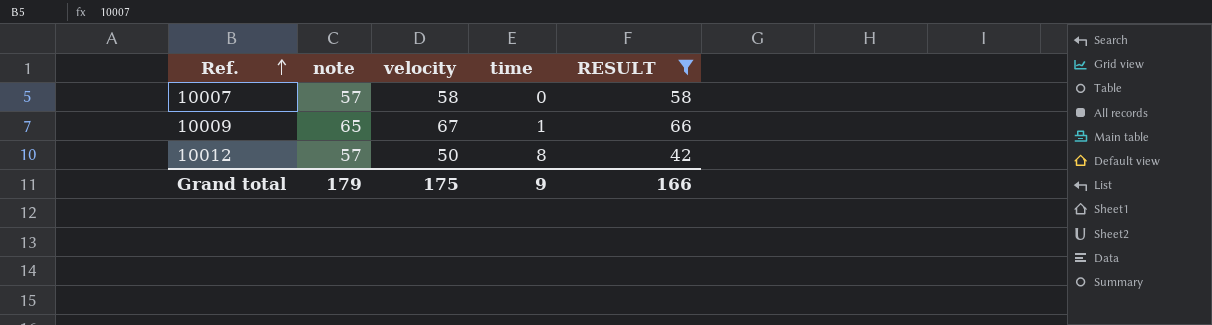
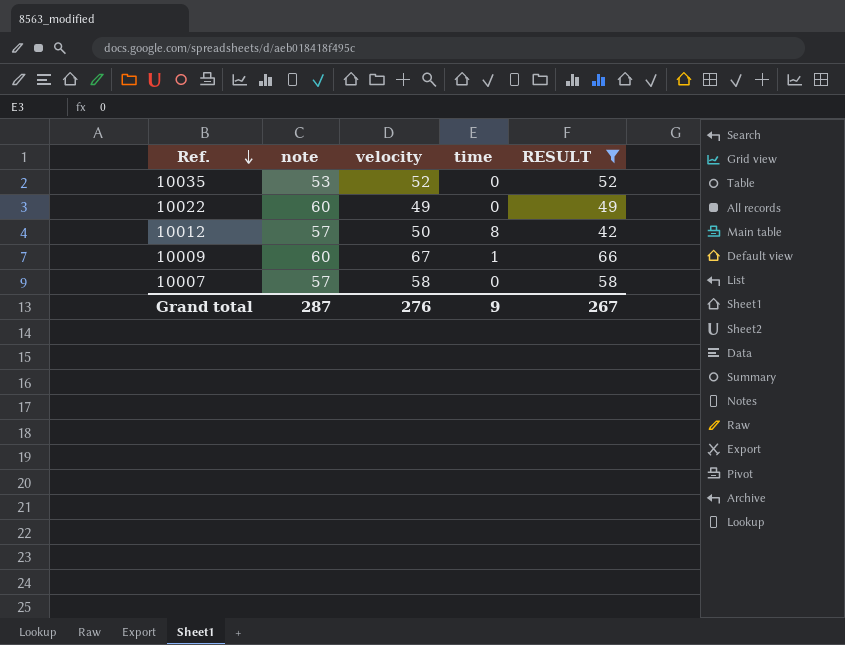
row order: Ref. ascending -> Ref. descending
row 10035: none -> 53 | 52 | 0 | 52
row 10022: none -> 60 | 49 | 0 | 49
10009 | note: 65 -> 60
Grand total | note: 179 -> 287
Grand total | velocity: 175 -> 276
Grand total | RESULT: 166 -> 267

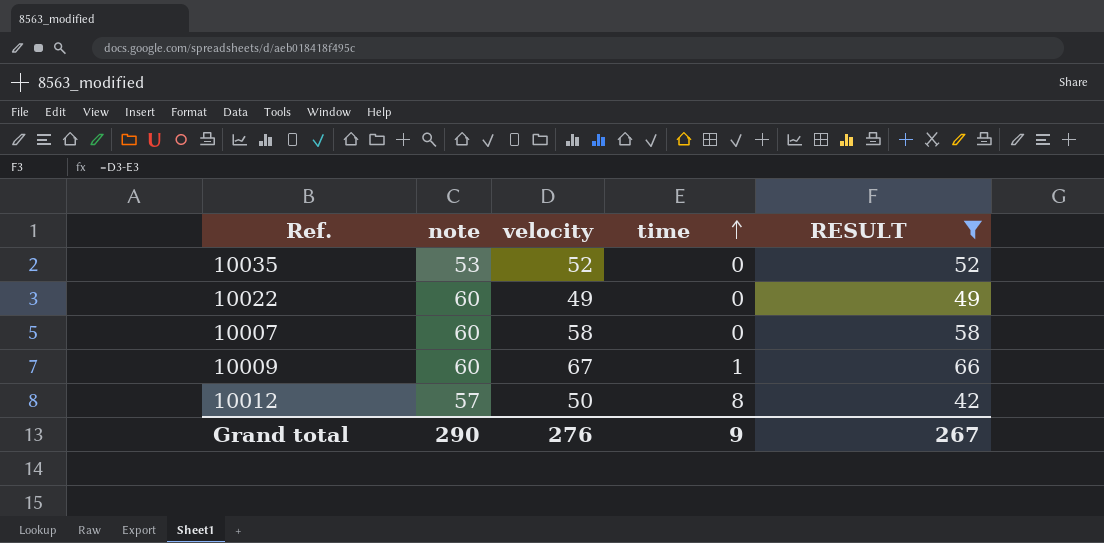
row order: Ref. descending -> time ascending
10007 | note: 57 -> 60
Grand total | note: 287 -> 290

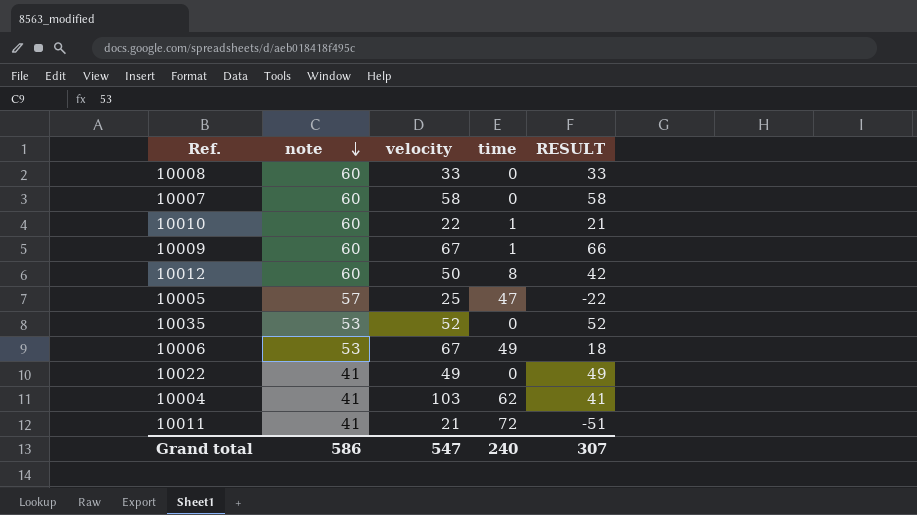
filter: RESULT >= 42 -> none
row order: time ascending -> note descending
10012 | note: 57 -> 60
10022 | note: 60 -> 41
Grand total | note: 290 -> 586
Grand total | velocity: 276 -> 547
Grand total | time: 9 -> 240
Grand total | RESULT: 267 -> 307

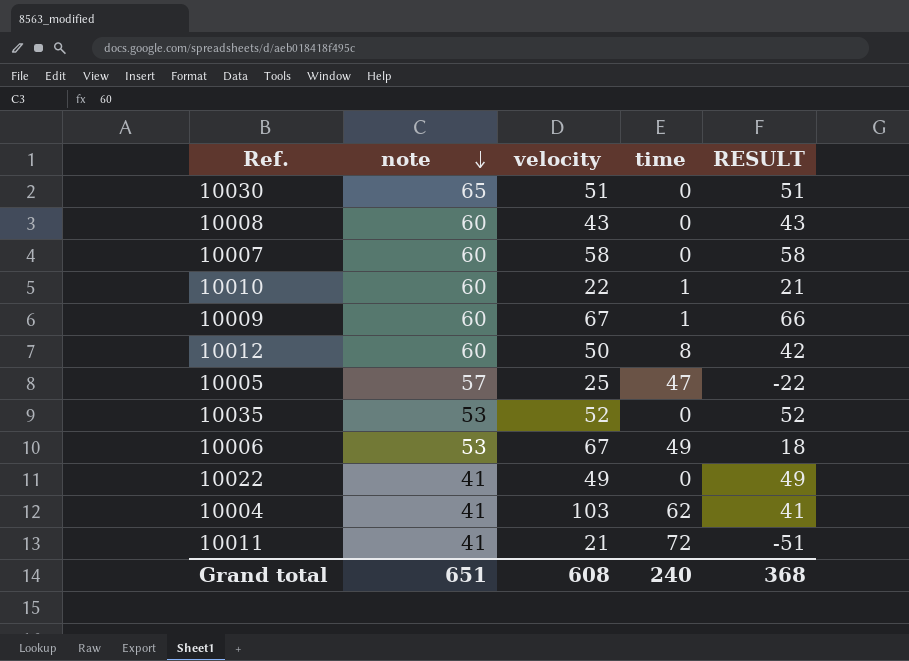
row 10030: none -> 65 | 51 | 0 | 51
10008 | velocity: 33 -> 43
10008 | RESULT: 33 -> 43
Grand total | note: 586 -> 651
Grand total | velocity: 547 -> 608
Grand total | RESULT: 307 -> 368

